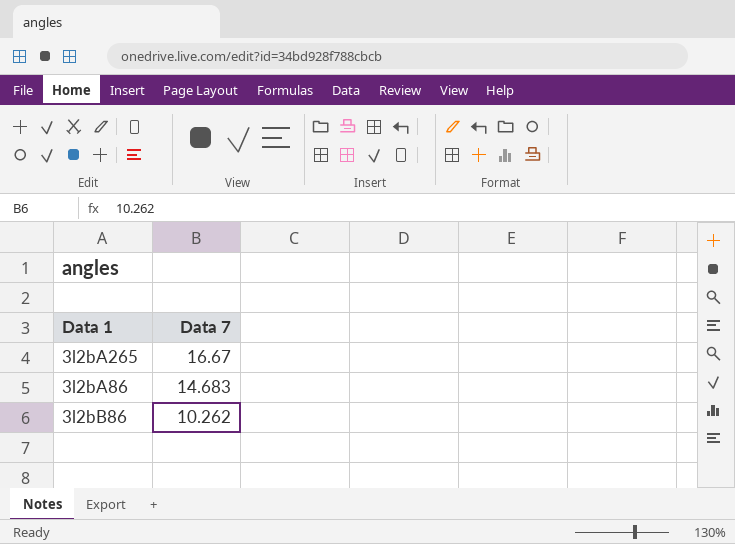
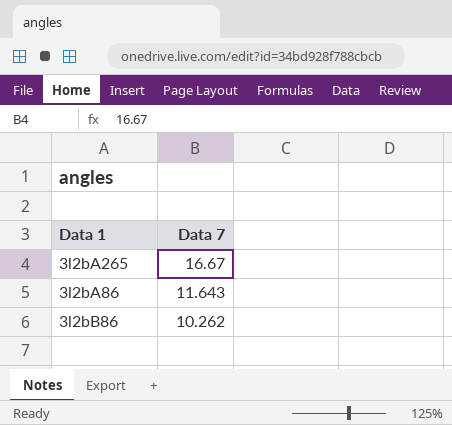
3l2bA86 | Data 7: 14.683 -> 11.643

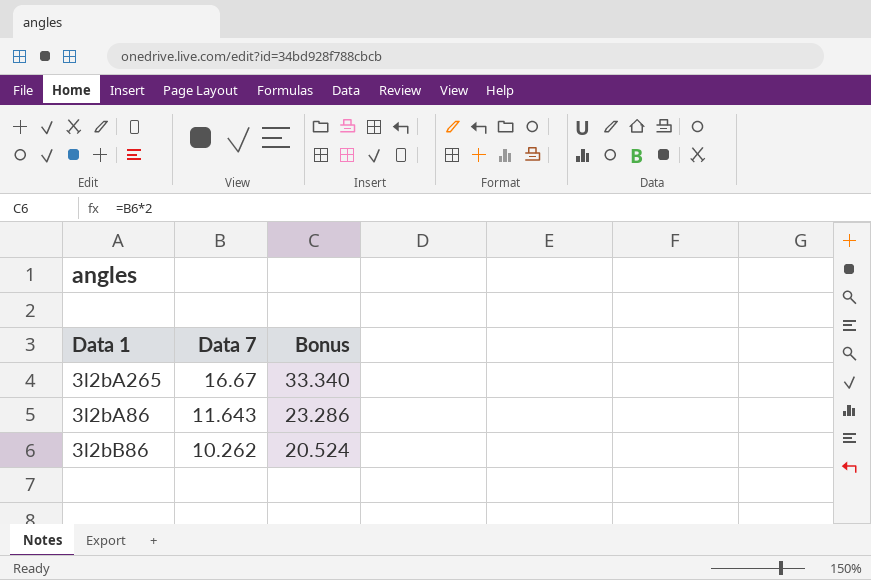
column Bonus | formula: none -> [Data 7] * 2

